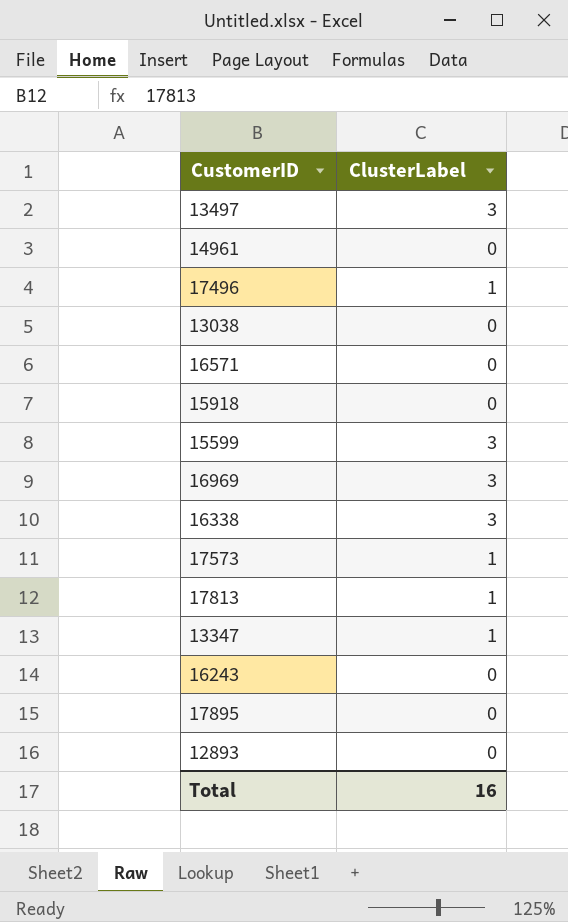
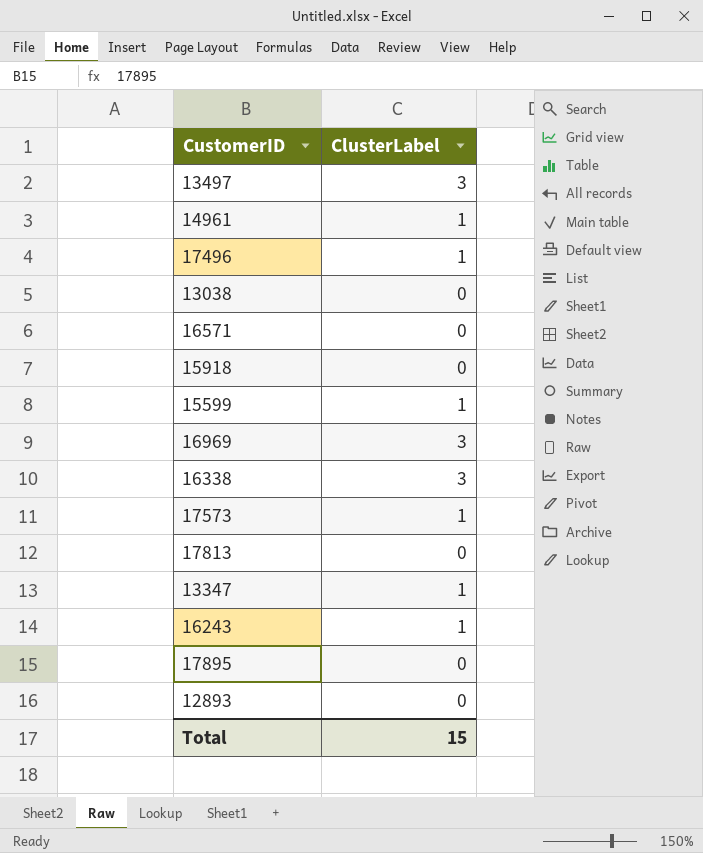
14961 | ClusterLabel: 0 -> 1
15599 | ClusterLabel: 3 -> 1
17813 | ClusterLabel: 1 -> 0
16243 | ClusterLabel: 0 -> 1
Total | ClusterLabel: 16 -> 15

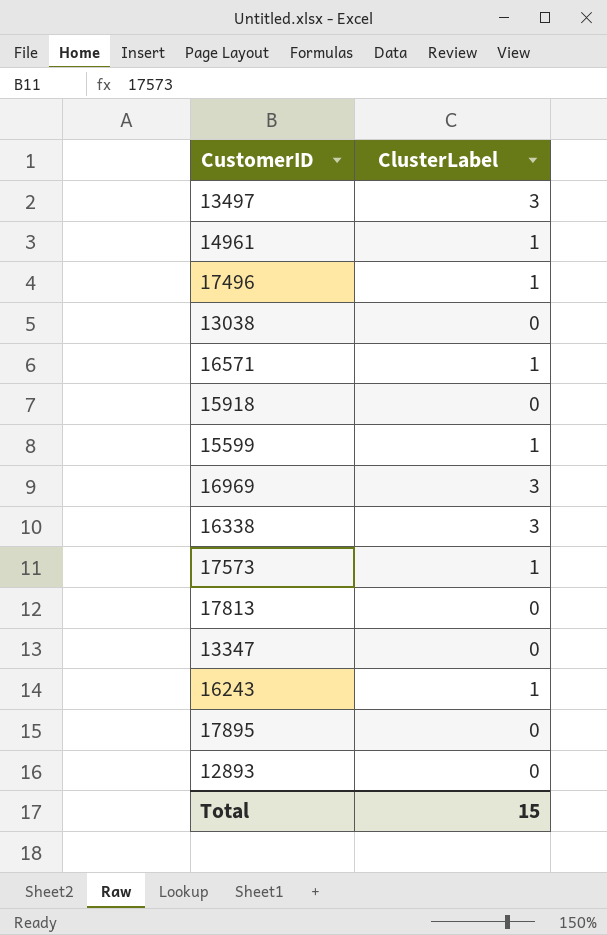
16571 | ClusterLabel: 0 -> 1
13347 | ClusterLabel: 1 -> 0

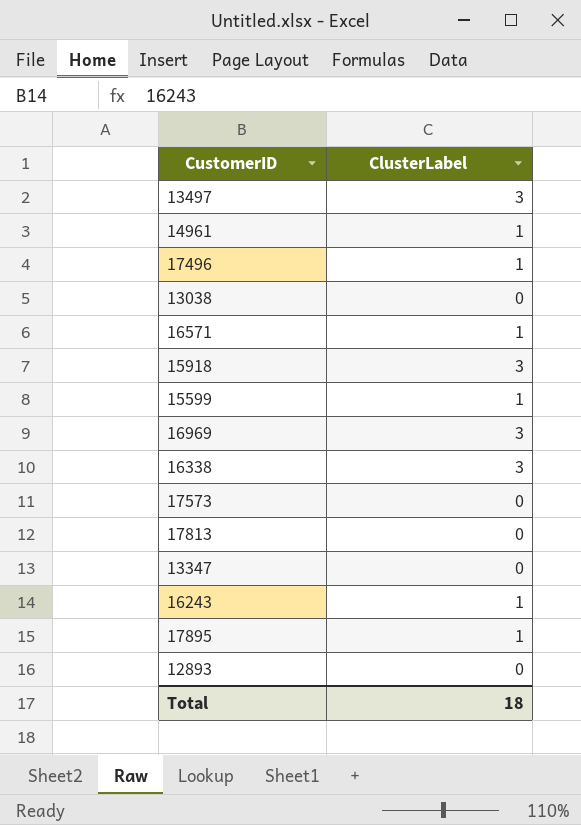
15918 | ClusterLabel: 0 -> 3
17573 | ClusterLabel: 1 -> 0
17895 | ClusterLabel: 0 -> 1
Total | ClusterLabel: 15 -> 18

